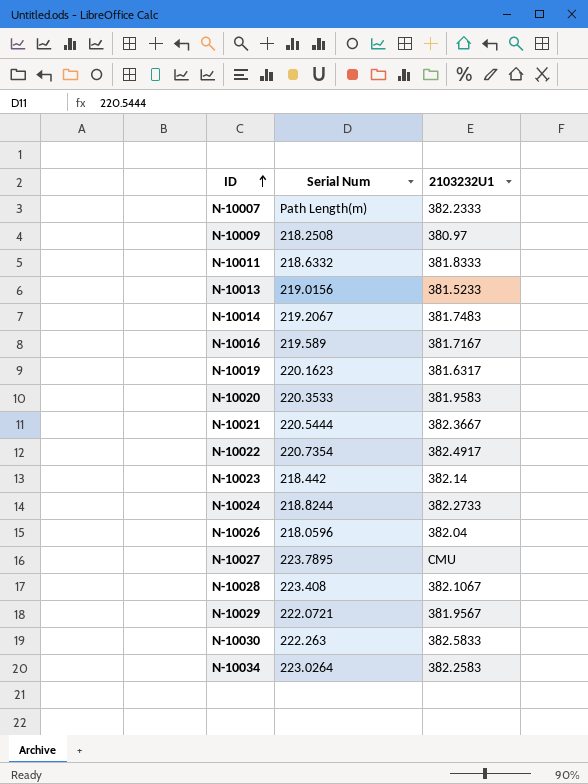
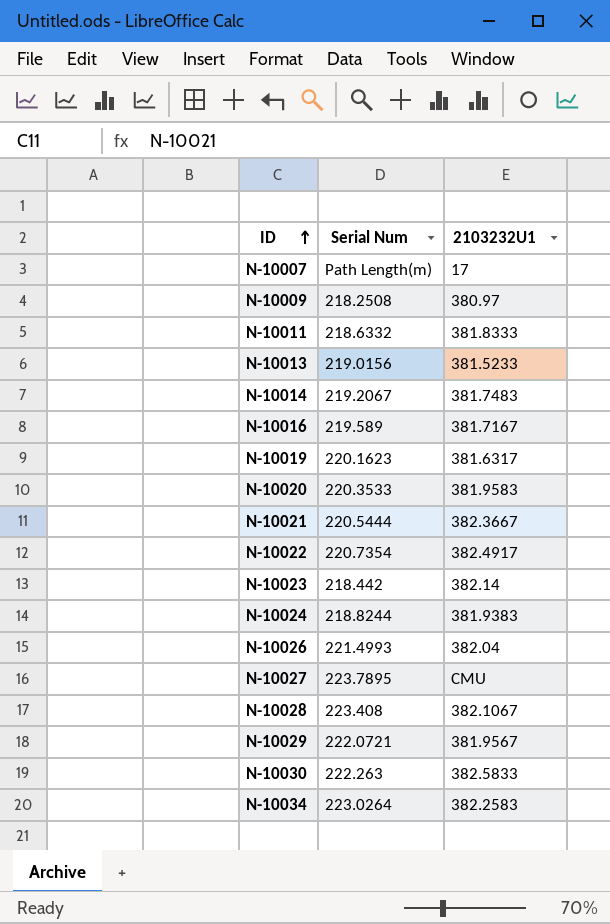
N-10007 | 2103232U1: 382.2333 -> 17
N-10024 | 2103232U1: 382.2733 -> 381.9383
N-10026 | Serial Num: 218.0596 -> 221.4993

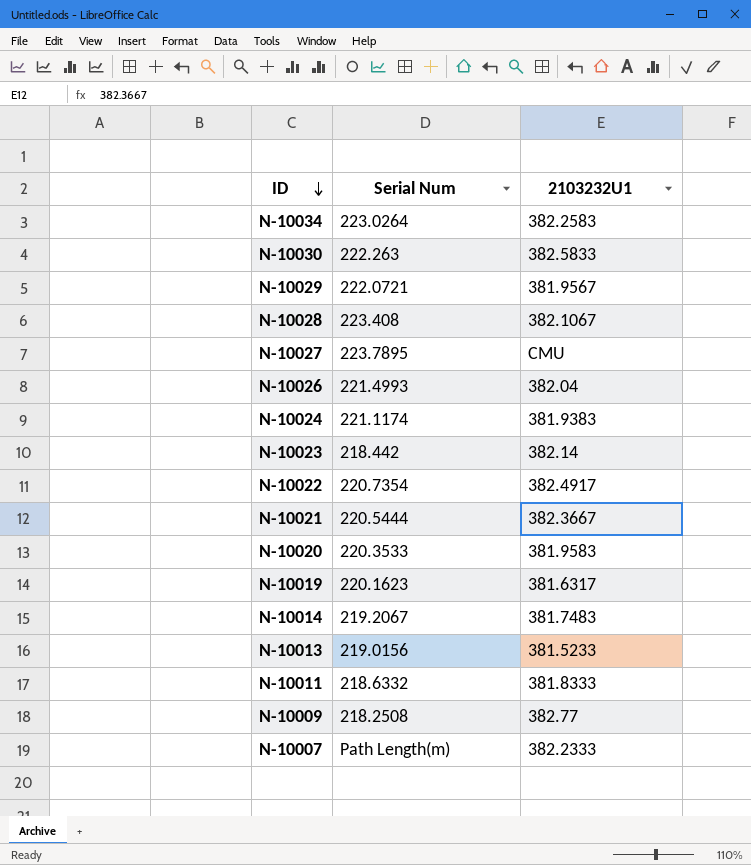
row order: ID ascending -> ID descending
row N-10016: 219.589 | 381.7167 -> none
N-10024 | Serial Num: 218.8244 -> 221.1174
N-10009 | 2103232U1: 380.97 -> 382.77
N-10007 | 2103232U1: 17 -> 382.2333

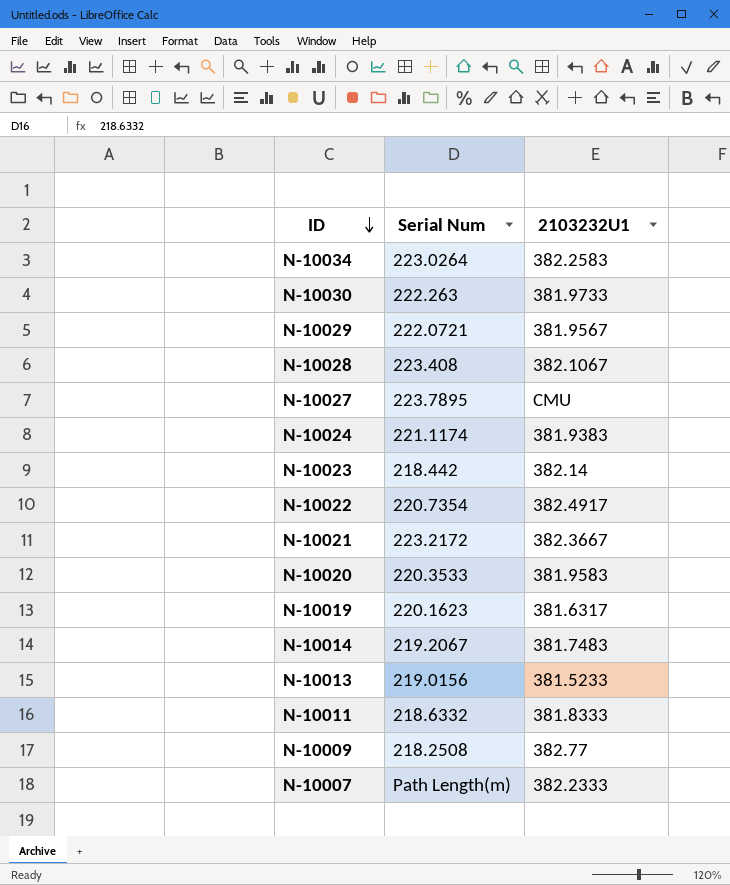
row N-10026: 221.4993 | 382.04 -> none
N-10030 | 2103232U1: 382.5833 -> 381.9733
N-10021 | Serial Num: 220.5444 -> 223.2172

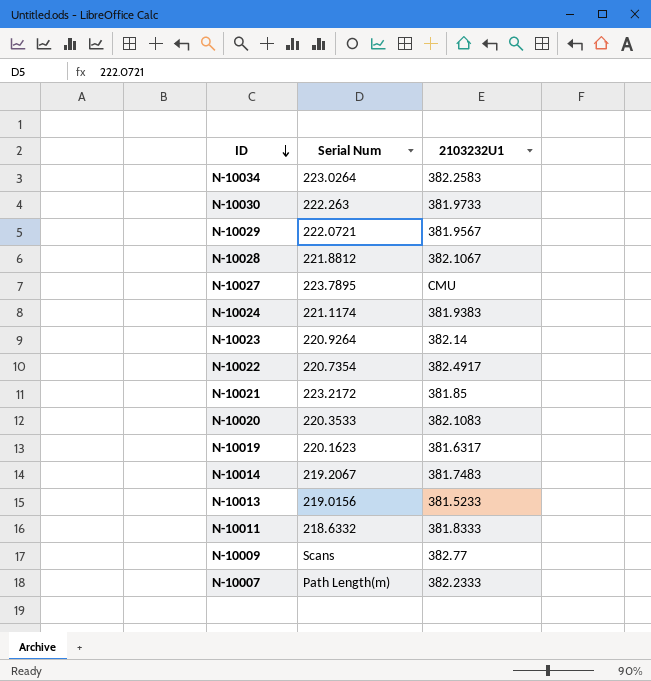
N-10028 | Serial Num: 223.408 -> 221.8812
N-10023 | Serial Num: 218.442 -> 220.9264
N-10021 | 2103232U1: 382.3667 -> 381.85
N-10020 | 2103232U1: 381.9583 -> 382.1083
N-10009 | Serial Num: 218.2508 -> Scans

